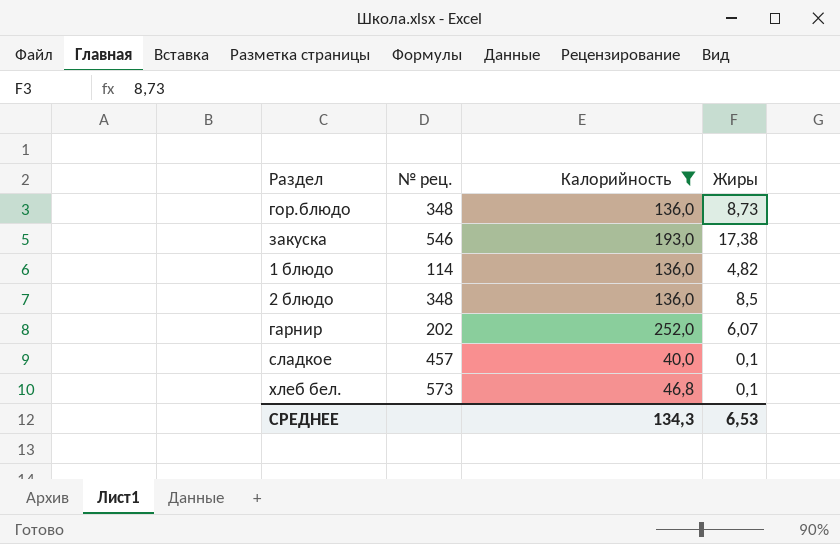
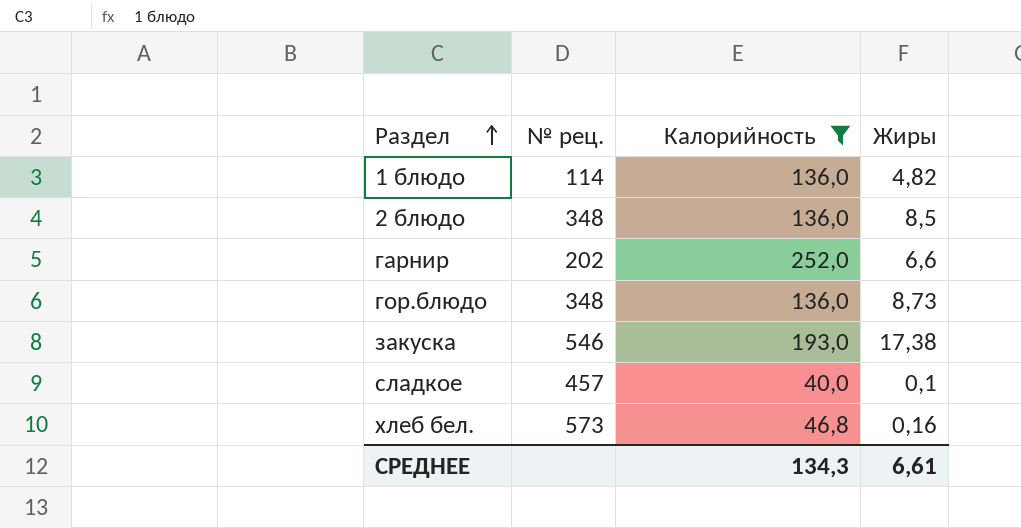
row order: none -> Раздел ascending
гарнир | Жиры: 6,07 -> 6,6
хлеб бел. | Жиры: 0,1 -> 0,16
СРЕДНЕЕ | Жиры: 6,53 -> 6,61

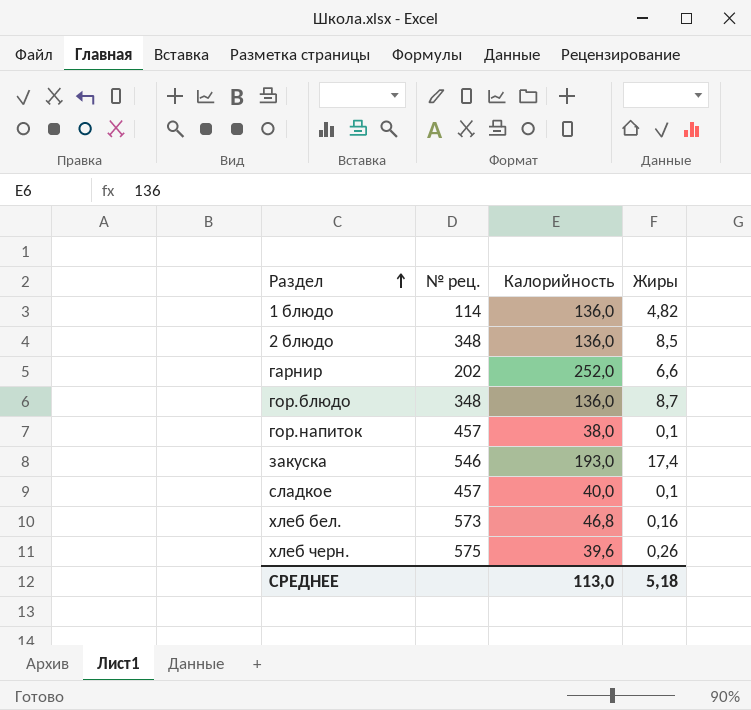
filter: Калорийность >= 40,0 -> none
гор.блюдо | Жиры: 8,73 -> 8,7
закуска | Жиры: 17,38 -> 17,4
СРЕДНЕЕ | Калорийность: 134,3 -> 113,0
СРЕДНЕЕ | Жиры: 6,61 -> 5,18

